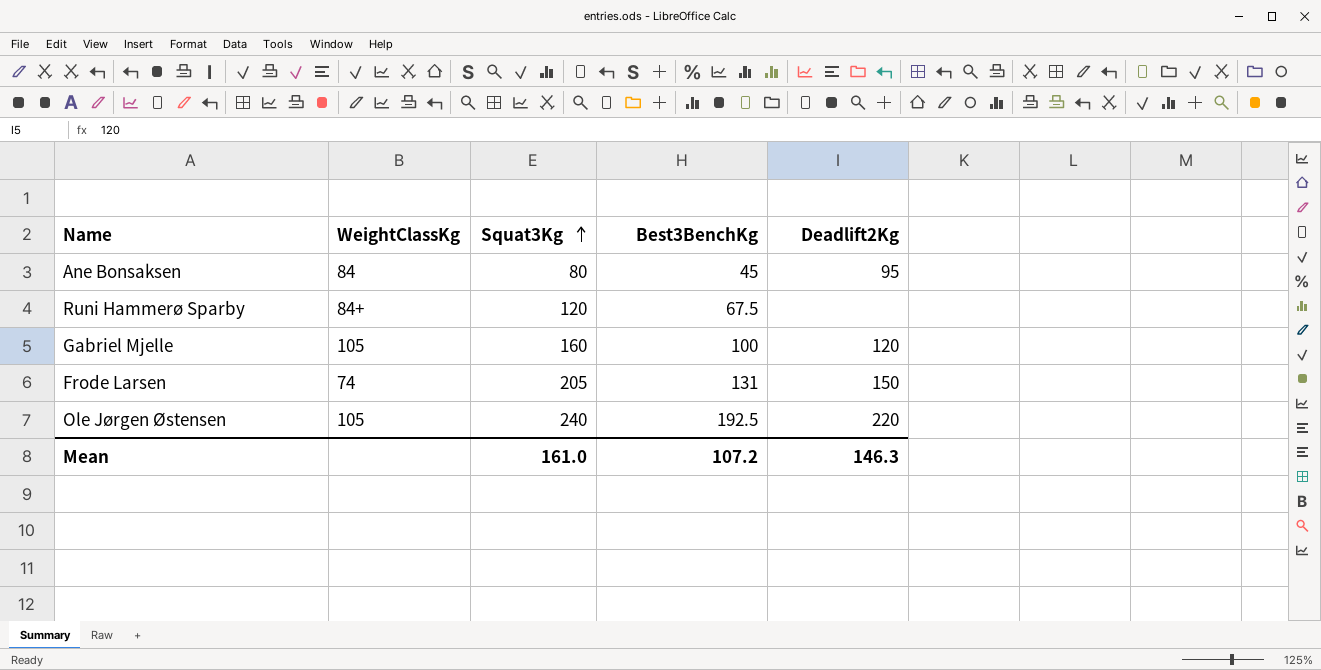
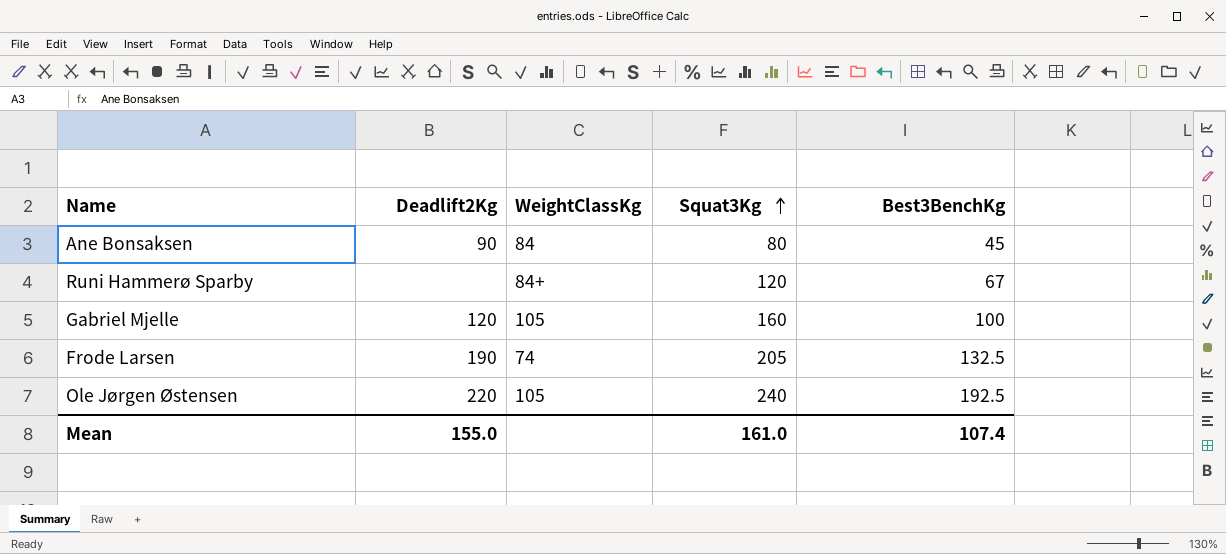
column Deadlift2Kg | position: 5 -> 2
Ane Bonsaksen | Deadlift2Kg: 95 -> 90
Runi Hammerø Sparby | Best3BenchKg: 67.5 -> 67
Frode Larsen | Deadlift2Kg: 150 -> 190
Frode Larsen | Best3BenchKg: 131 -> 132.5
Mean | Deadlift2Kg: 146.3 -> 155.0
Mean | Best3BenchKg: 107.2 -> 107.4

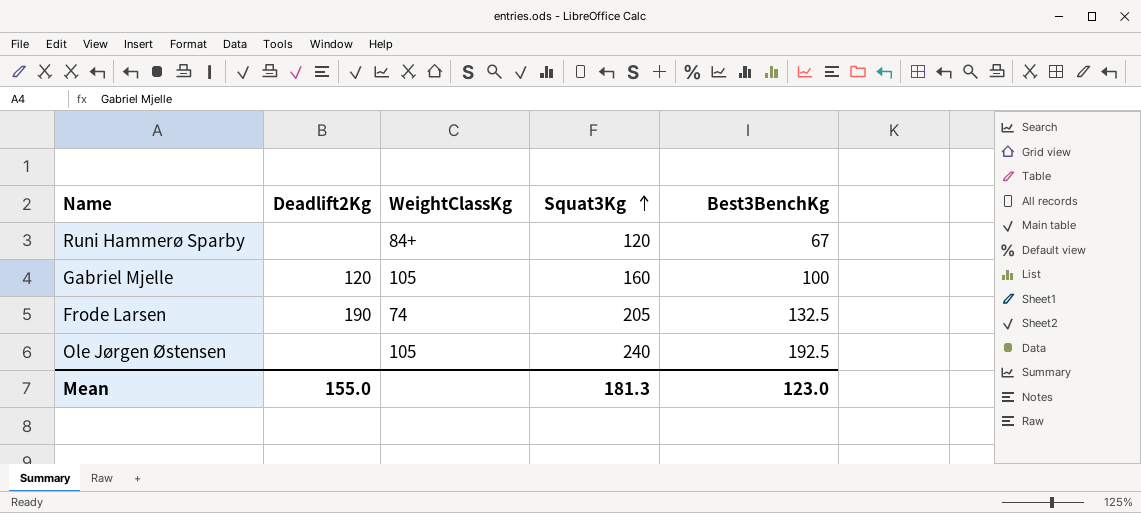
row Ane Bonsaksen: 90 | 84 | 80 | 45 -> none
Ole Jørgen Østensen | Deadlift2Kg: 220 -> none
Mean | Squat3Kg: 161.0 -> 181.3
Mean | Best3BenchKg: 107.4 -> 123.0

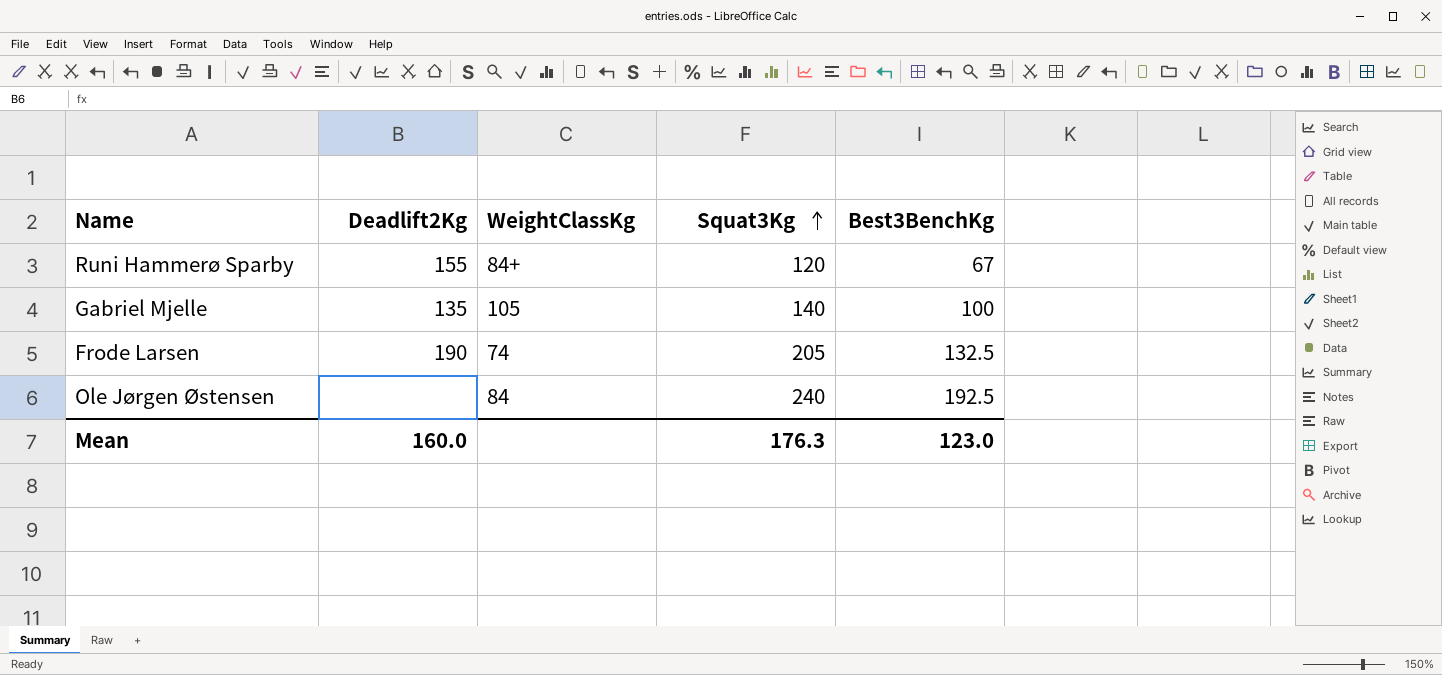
Runi Hammerø Sparby | Deadlift2Kg: none -> 155
Gabriel Mjelle | Deadlift2Kg: 120 -> 135
Gabriel Mjelle | Squat3Kg: 160 -> 140
Ole Jørgen Østensen | WeightClassKg: 105 -> 84
Mean | Deadlift2Kg: 155.0 -> 160.0
Mean | Squat3Kg: 181.3 -> 176.3

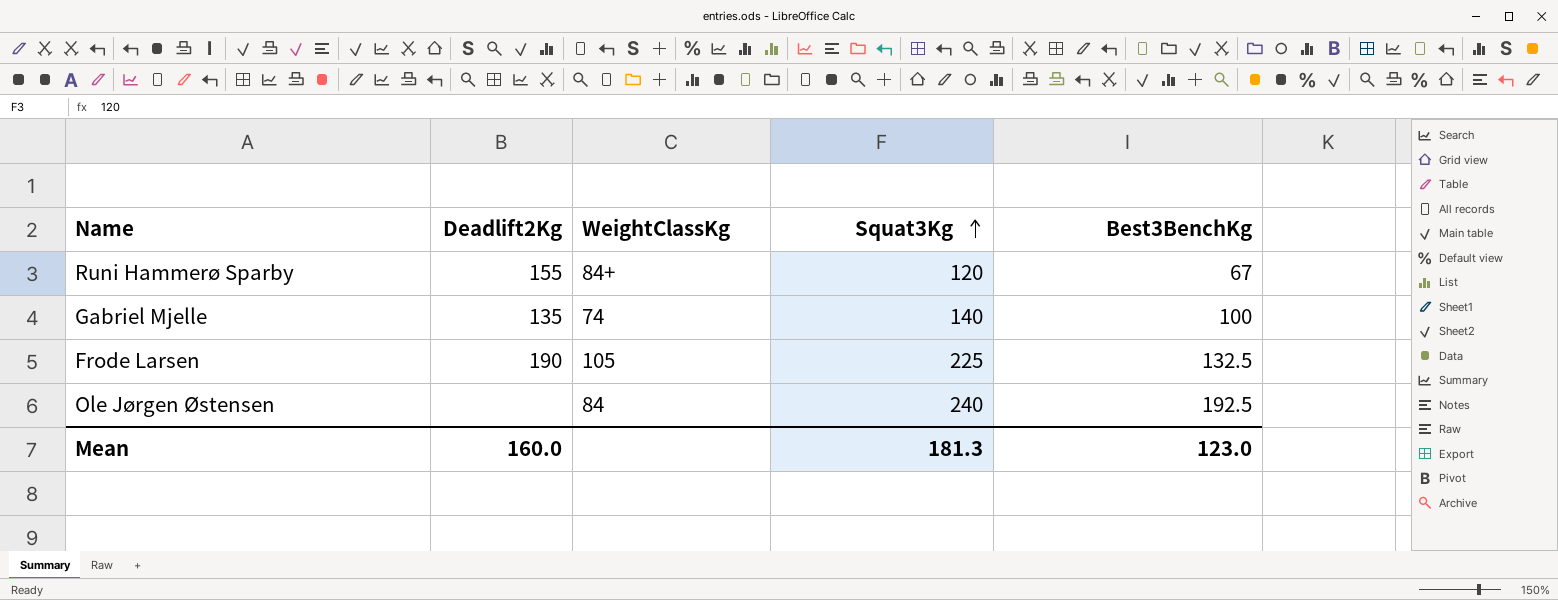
Gabriel Mjelle | WeightClassKg: 105 -> 74
Frode Larsen | WeightClassKg: 74 -> 105
Frode Larsen | Squat3Kg: 205 -> 225
Mean | Squat3Kg: 176.3 -> 181.3

